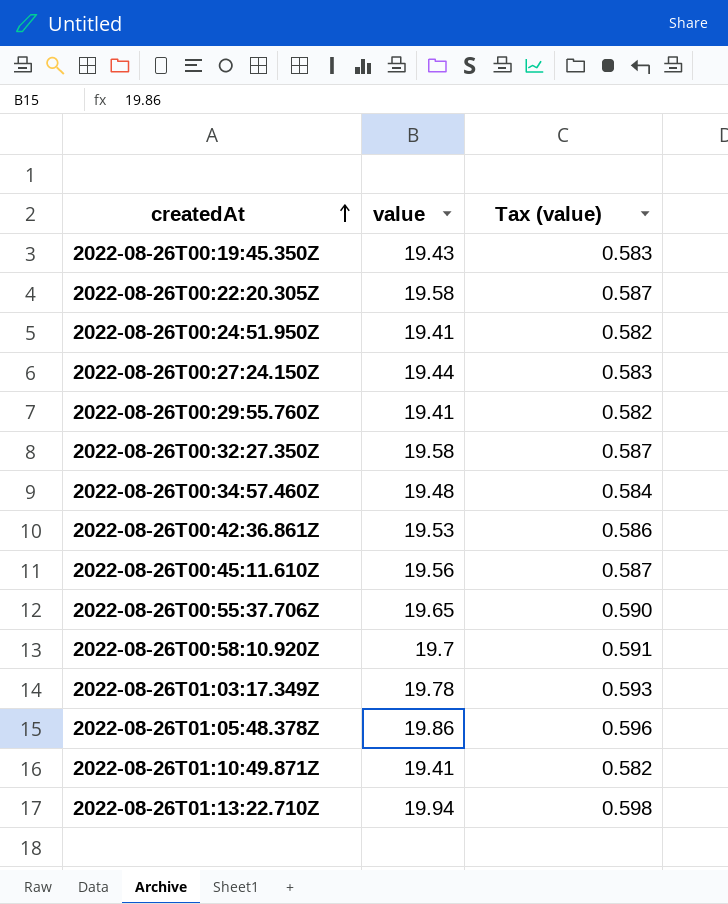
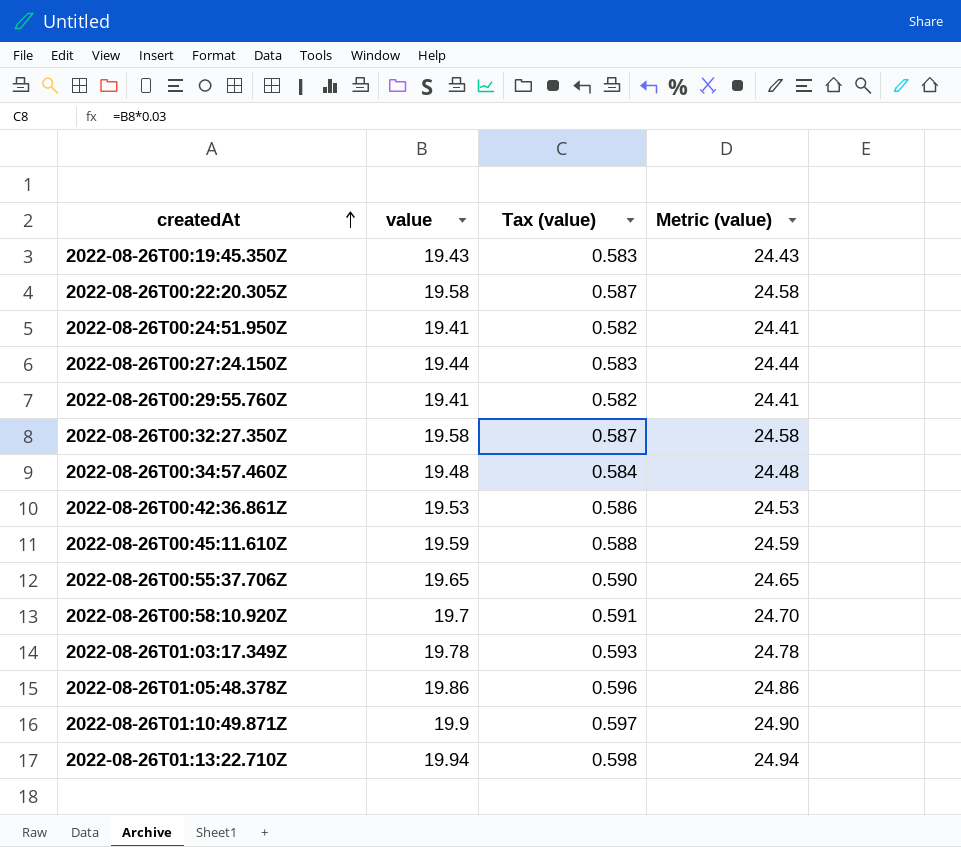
column Metric (value) | formula: none -> [value] + 5
2022-08-26T00:45:11.610Z | value: 19.56 -> 19.59
2022-08-26T00:45:11.610Z | Tax (value): 0.587 -> 0.588
2022-08-26T01:10:49.871Z | value: 19.41 -> 19.9
2022-08-26T01:10:49.871Z | Tax (value): 0.582 -> 0.597

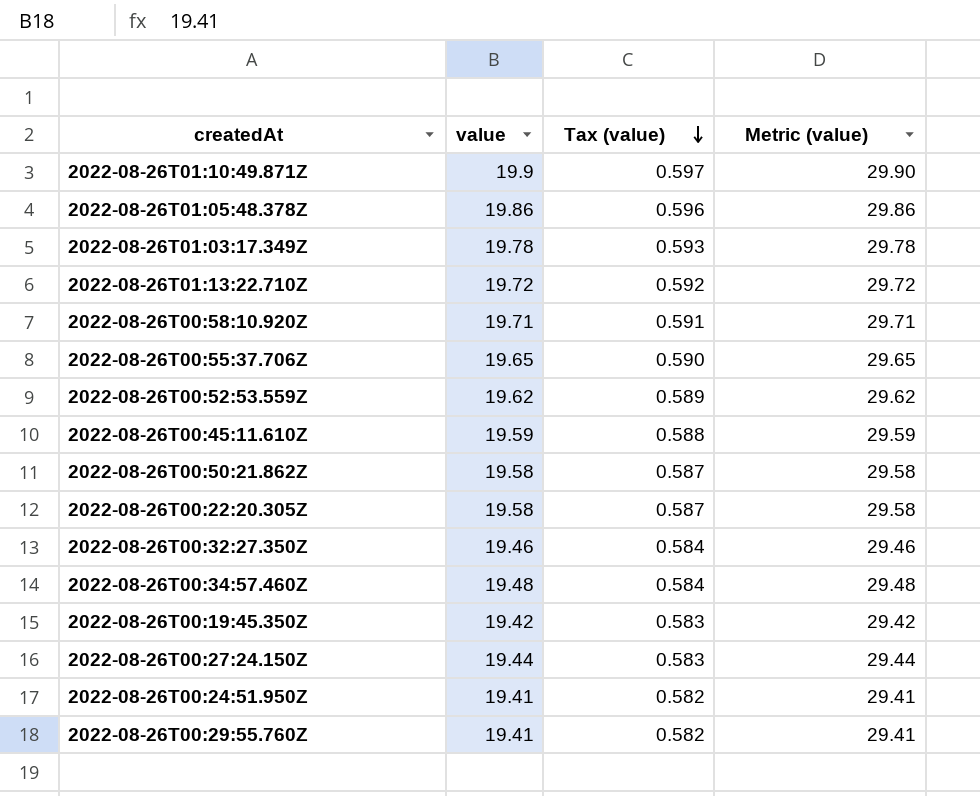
row order: createdAt ascending -> Tax (value) descending
column Metric (value) | formula: [value] + 5 -> [value] + 10
row 2022-08-26T00:42:36.861Z: 19.53 | 0.586 | 24.53 -> none
2022-08-26T01:13:22.710Z | value: 19.94 -> 19.72
2022-08-26T01:13:22.710Z | Tax (value): 0.598 -> 0.592
2022-08-26T00:58:10.920Z | value: 19.7 -> 19.71
row 2022-08-26T00:52:53.559Z: none -> 19.62 | 0.589 | 29.62
row 2022-08-26T00:50:21.862Z: none -> 19.58 | 0.587 | 29.58
2022-08-26T00:32:27.350Z | value: 19.58 -> 19.46
2022-08-26T00:32:27.350Z | Tax (value): 0.587 -> 0.584
2022-08-26T00:19:45.350Z | value: 19.43 -> 19.42

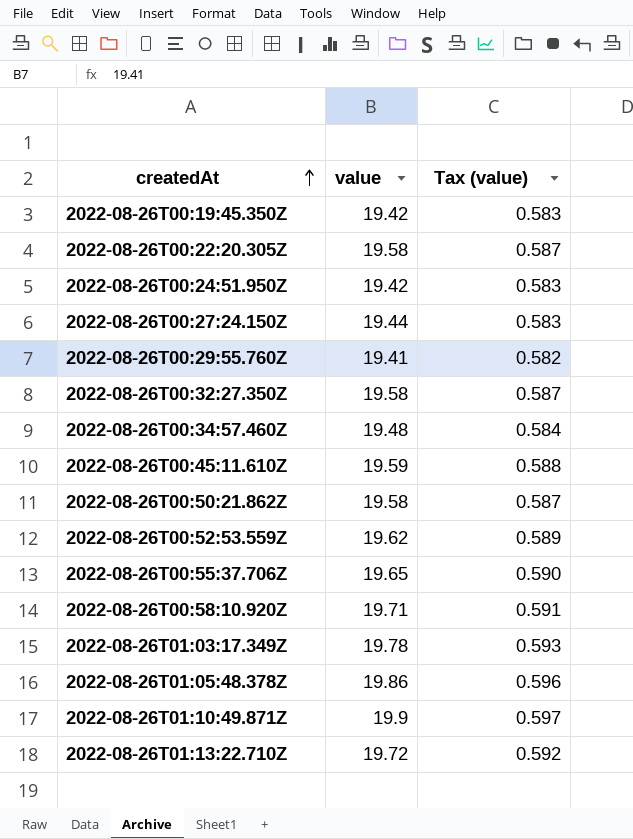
row order: Tax (value) descending -> createdAt ascending
column Metric (value) | formula: [value] + 10 -> none
2022-08-26T00:24:51.950Z | value: 19.41 -> 19.42
2022-08-26T00:24:51.950Z | Tax (value): 0.582 -> 0.583
2022-08-26T00:32:27.350Z | value: 19.46 -> 19.58
2022-08-26T00:32:27.350Z | Tax (value): 0.584 -> 0.587

